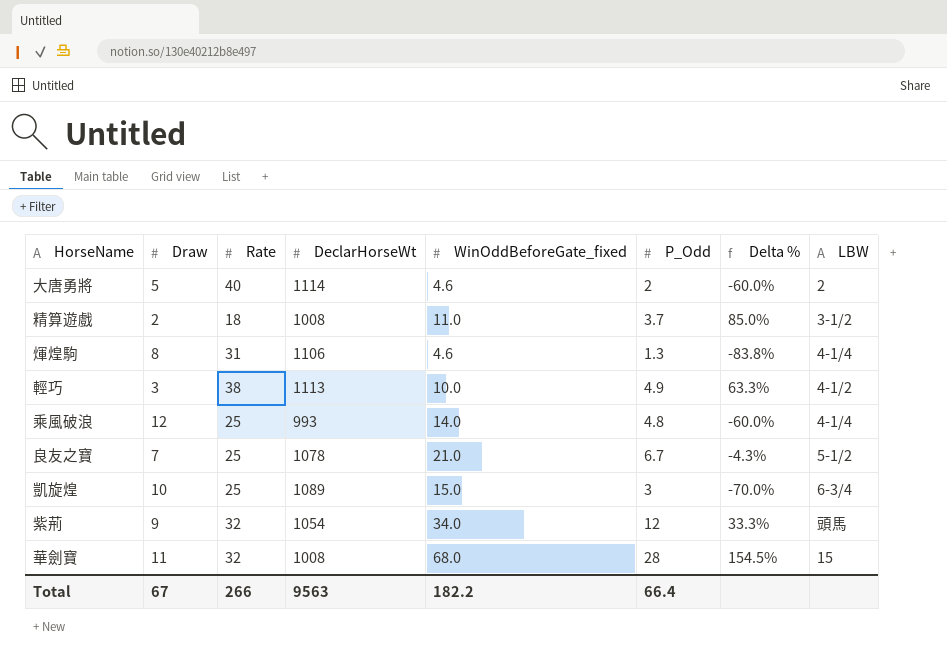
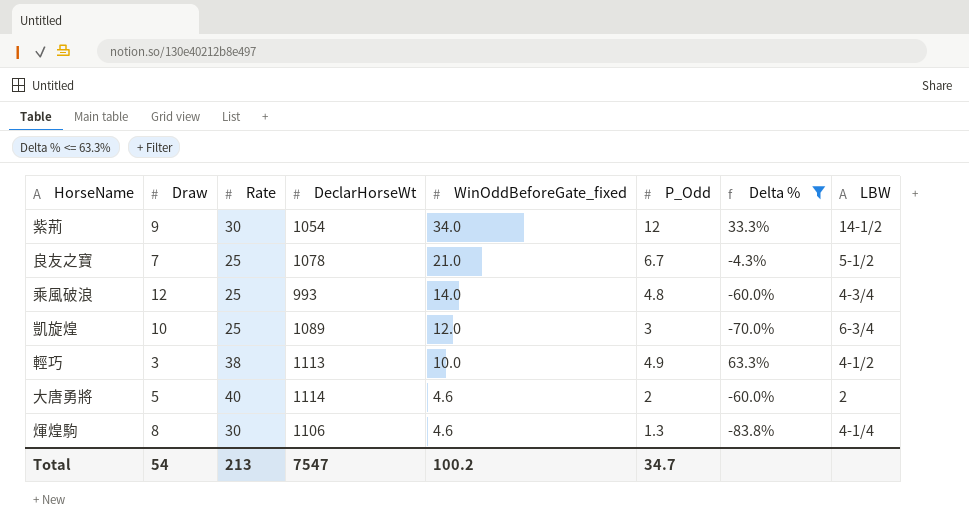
filter: none -> Delta % <= 63.3%
row order: none -> WinOddBeforeGate_fixed descending
紫荊 | Rate: 32 -> 30
紫荊 | LBW: 頭馬 -> 14-1/2
乘風破浪 | LBW: 4-1/4 -> 4-3/4
凱旋煌 | WinOddBeforeGate_fixed: 15.0 -> 12.0
煇煌駒 | Rate: 31 -> 30
Total | Draw: 67 -> 54
Total | Rate: 266 -> 213
Total | DeclarHorseWt: 9563 -> 7547
Total | WinOddBeforeGate_fixed: 182.2 -> 100.2
Total | P_Odd: 66.4 -> 34.7

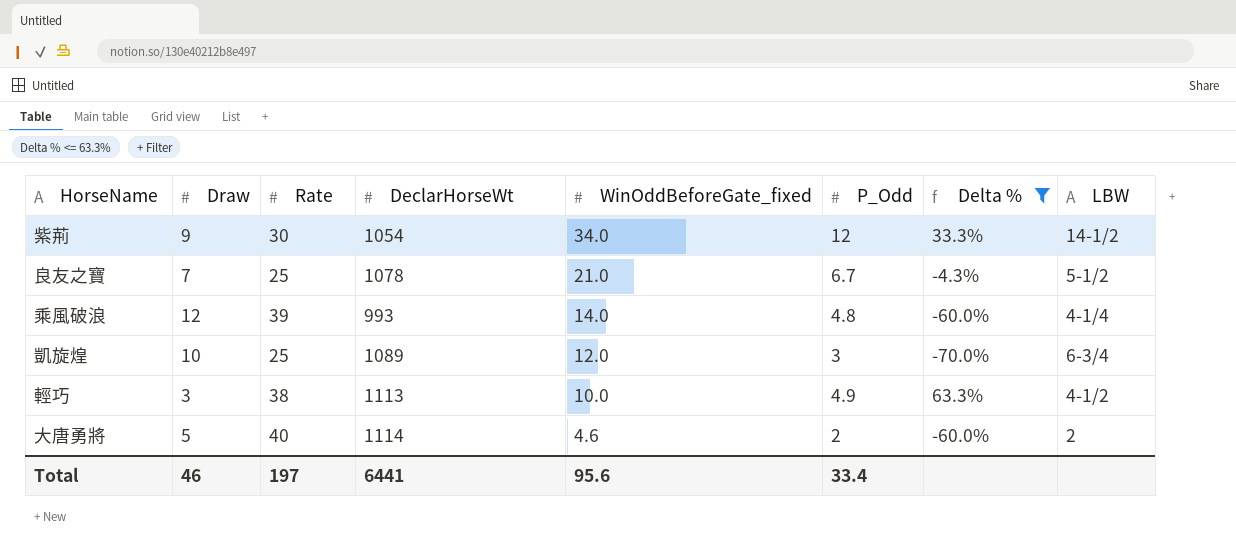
row 煇煌駒: 8 | 30 | 1106 | 4.6 | 1.3 | -83.8% | 4-1/4 -> none
乘風破浪 | Rate: 25 -> 39
乘風破浪 | LBW: 4-3/4 -> 4-1/4
Total | Draw: 54 -> 46
Total | Rate: 213 -> 197
Total | DeclarHorseWt: 7547 -> 6441
Total | WinOddBeforeGate_fixed: 100.2 -> 95.6
Total | P_Odd: 34.7 -> 33.4

